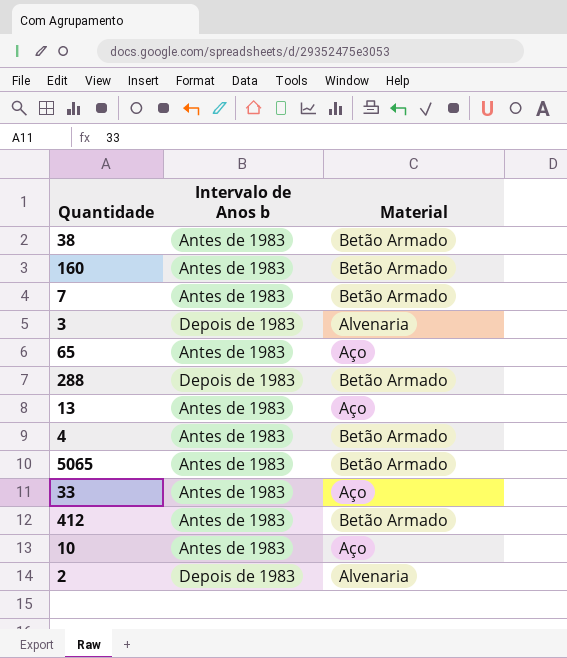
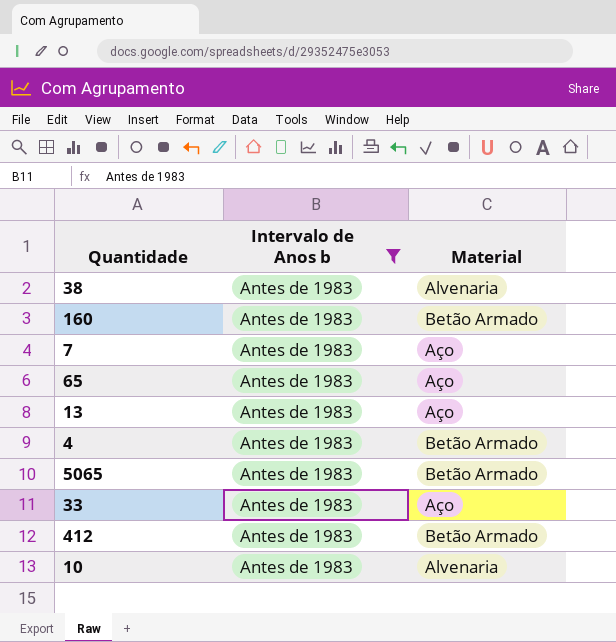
filter: none -> Intervalo de Anos b = Antes de 1983
38 | Material: Betão Armado -> Alvenaria
7 | Material: Betão Armado -> Aço
10 | Material: Aço -> Alvenaria

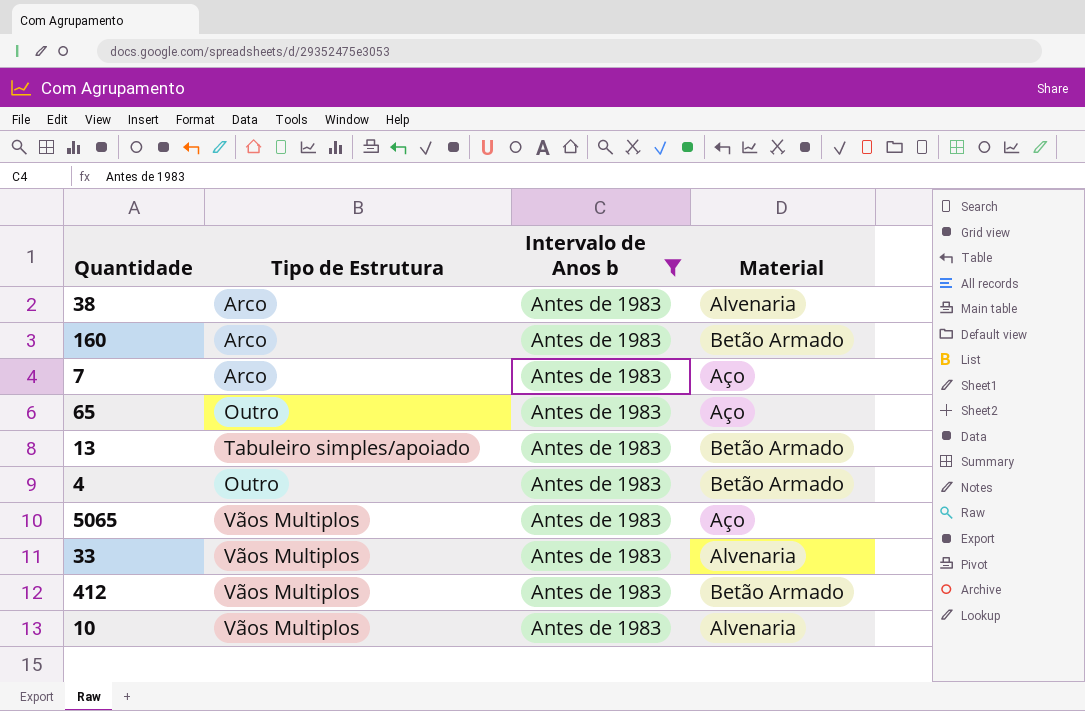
column Tipo de Estrutura | position: none -> 2
13 | Material: Aço -> Betão Armado
5065 | Material: Betão Armado -> Aço
33 | Material: Aço -> Alvenaria

